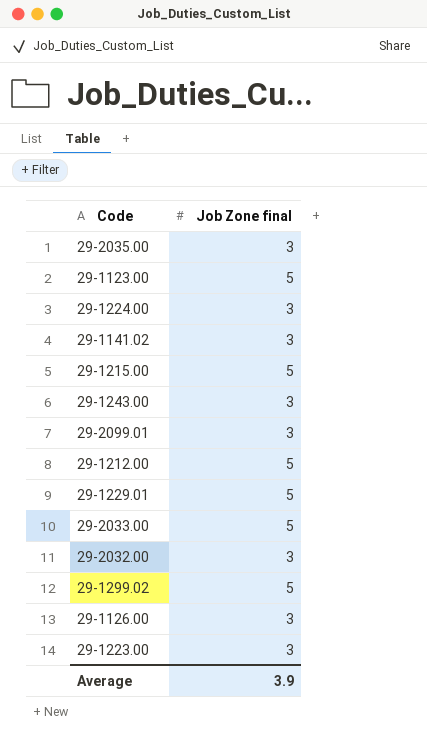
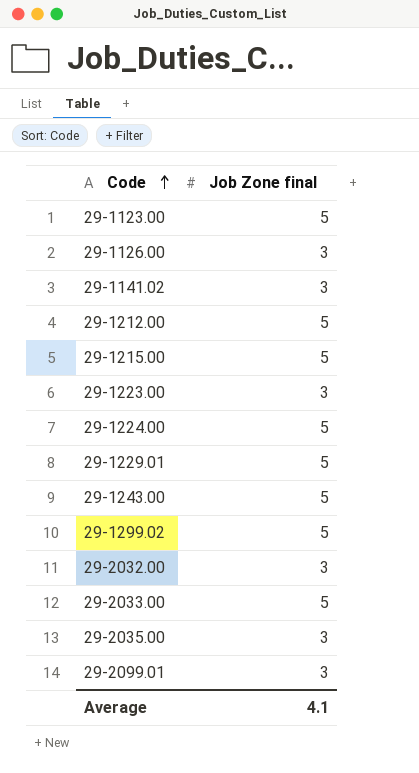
row order: none -> Code ascending
29-1224.00 | Job Zone final: 3 -> 5
29-1243.00 | Job Zone final: 3 -> 5
Average | Job Zone final: 3.9 -> 4.1

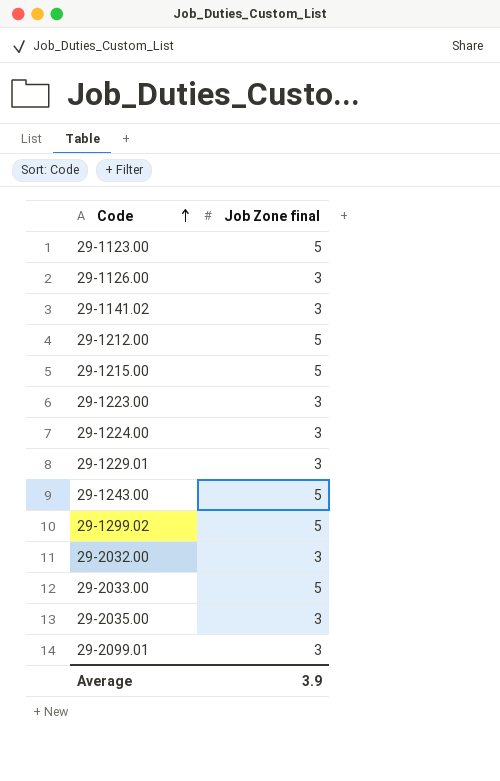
29-1224.00 | Job Zone final: 5 -> 3
29-1229.01 | Job Zone final: 5 -> 3
Average | Job Zone final: 4.1 -> 3.9

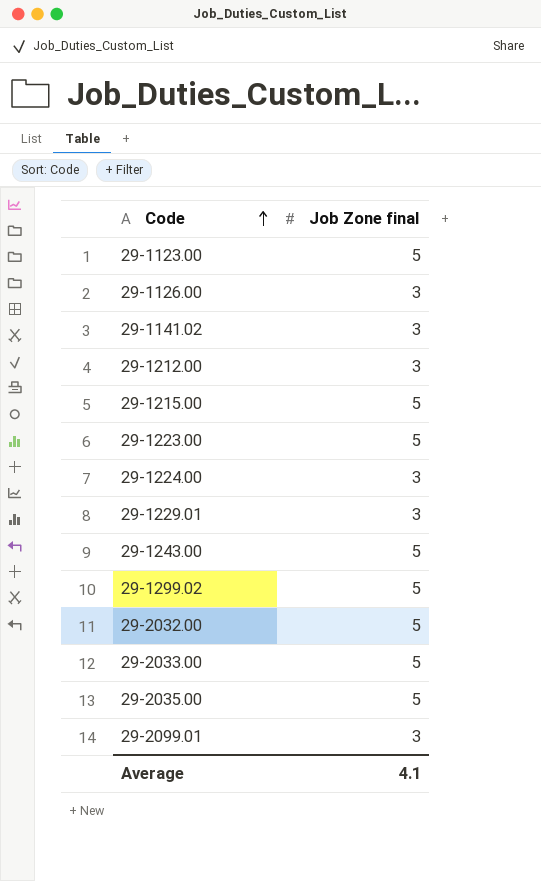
29-1212.00 | Job Zone final: 5 -> 3
29-1223.00 | Job Zone final: 3 -> 5
29-2032.00 | Job Zone final: 3 -> 5
29-2035.00 | Job Zone final: 3 -> 5
Average | Job Zone final: 3.9 -> 4.1

